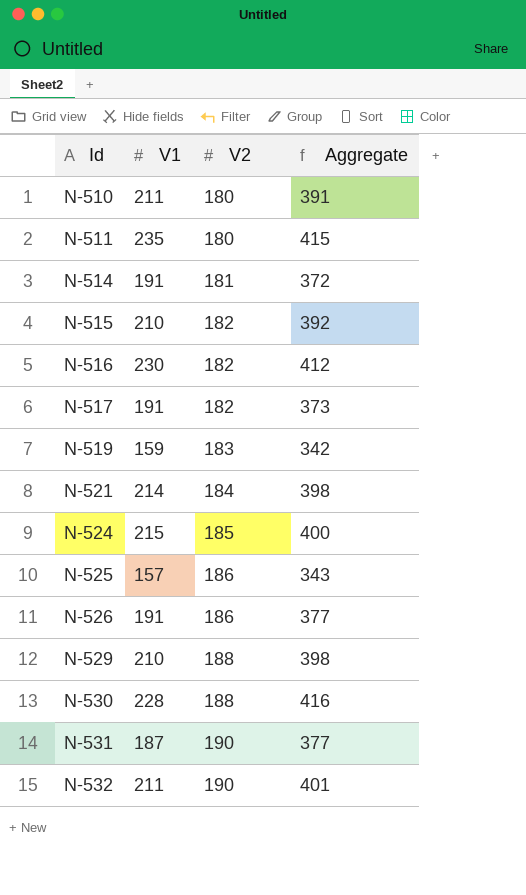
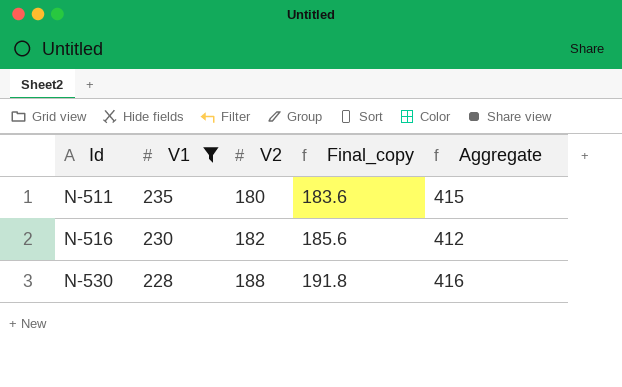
filter: none -> V1 >= 228
column Final_copy | formula: none -> [V2] * 1.02

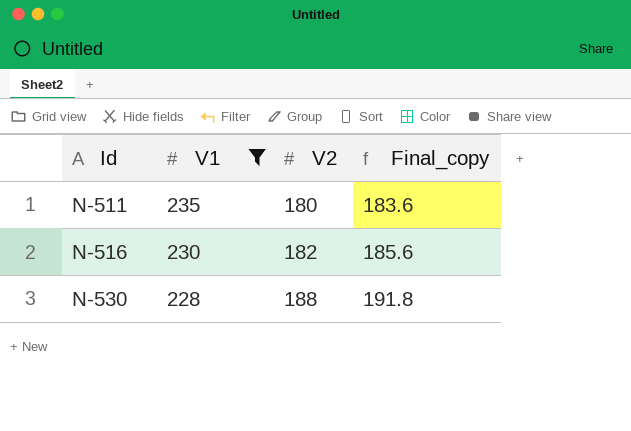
column Aggregate | formula: [V1] + [V2] -> none

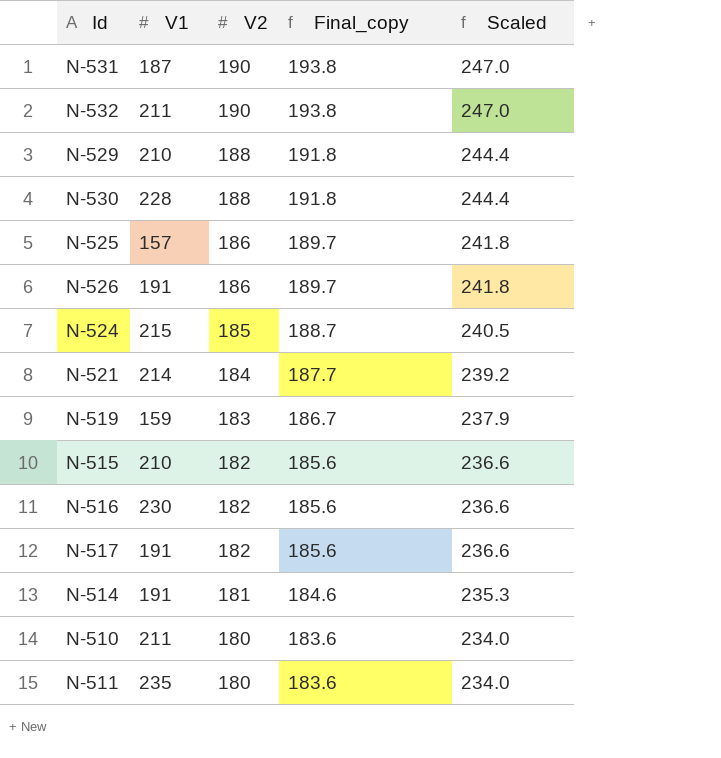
filter: V1 >= 228 -> none
row order: Id ascending -> V2 descending
column Scaled | formula: none -> [V2] * 1.3

